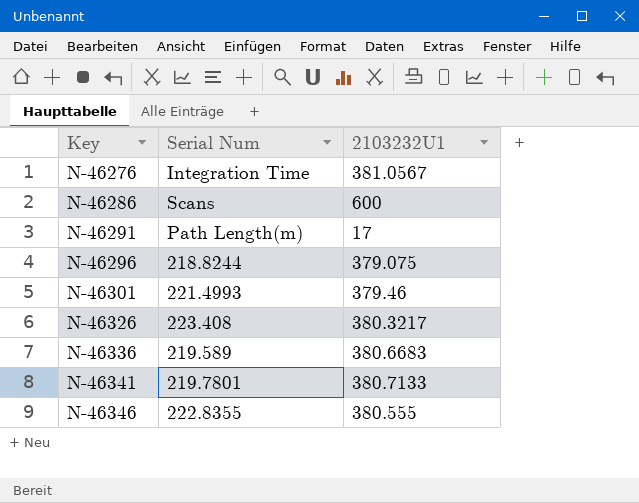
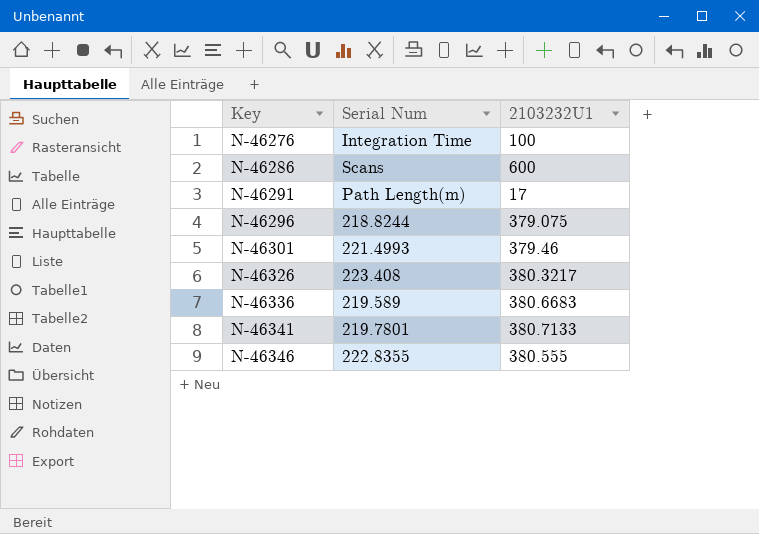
N-46276 | 2103232U1: 381.0567 -> 100

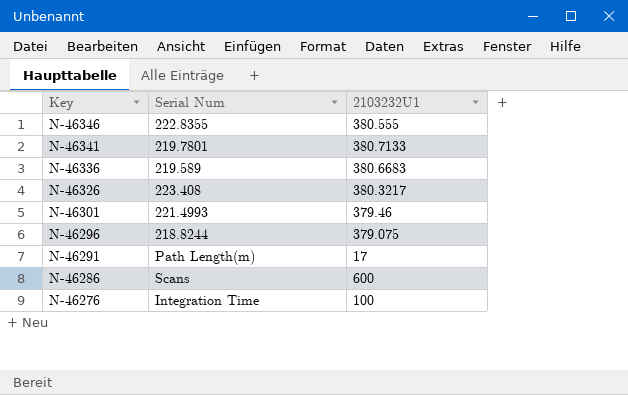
row order: Key ascending -> Key descending

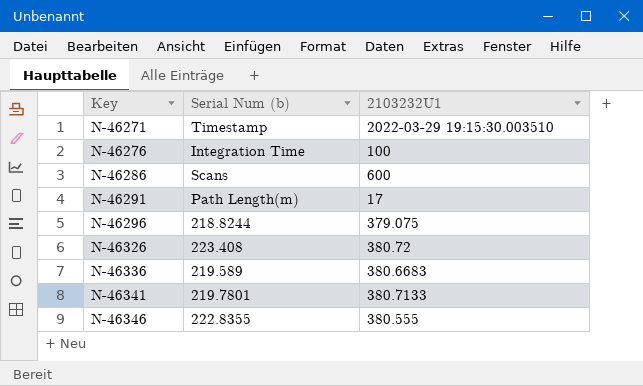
row order: Key descending -> Key ascending
column name: Serial Num -> Serial Num (b)
row N-46301: 221.4993 | 379.46 -> none
row N-46271: none -> Timestamp | 2022-03-29 19:15:30.003510
N-46326 | 2103232U1: 380.3217 -> 380.72

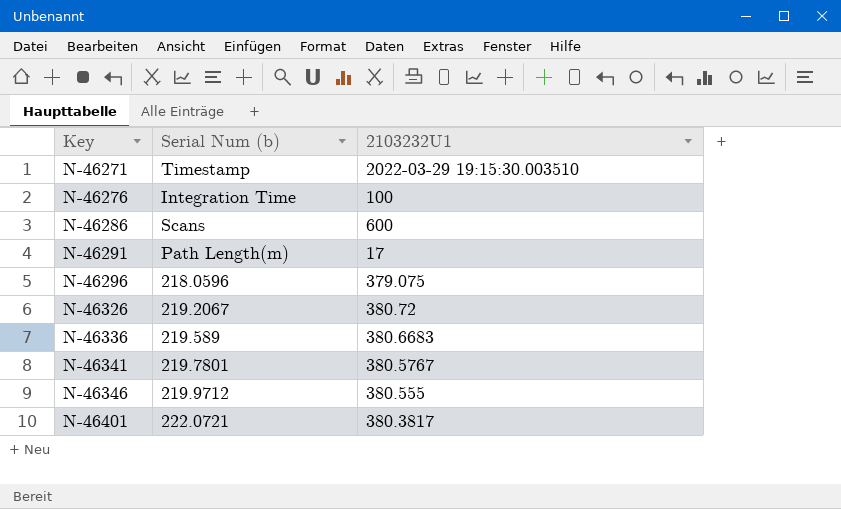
N-46296 | Serial Num (b): 218.8244 -> 218.0596
N-46326 | Serial Num (b): 223.408 -> 219.2067
N-46341 | 2103232U1: 380.7133 -> 380.5767
N-46346 | Serial Num (b): 222.8355 -> 219.9712
row N-46401: none -> 222.0721 | 380.3817

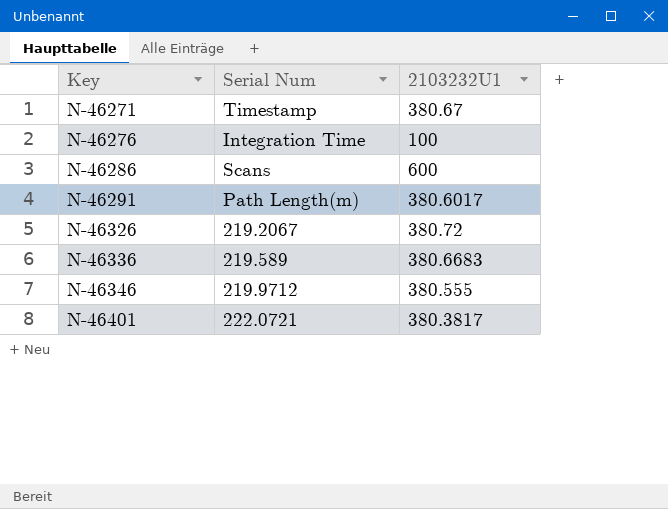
column name: Serial Num (b) -> Serial Num
row N-46296: 218.0596 | 379.075 -> none
row N-46341: 219.7801 | 380.5767 -> none
N-46271 | 2103232U1: 2022-03-29 19:15:30.003510 -> 380.67
N-46291 | 2103232U1: 17 -> 380.6017

